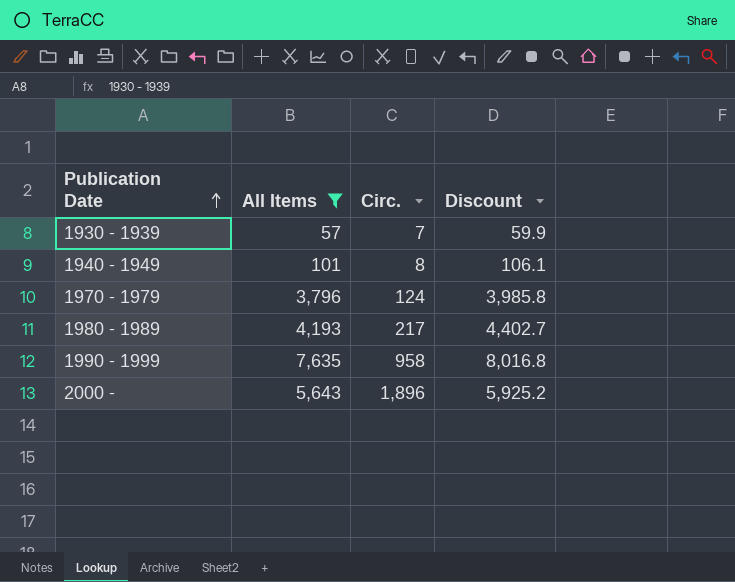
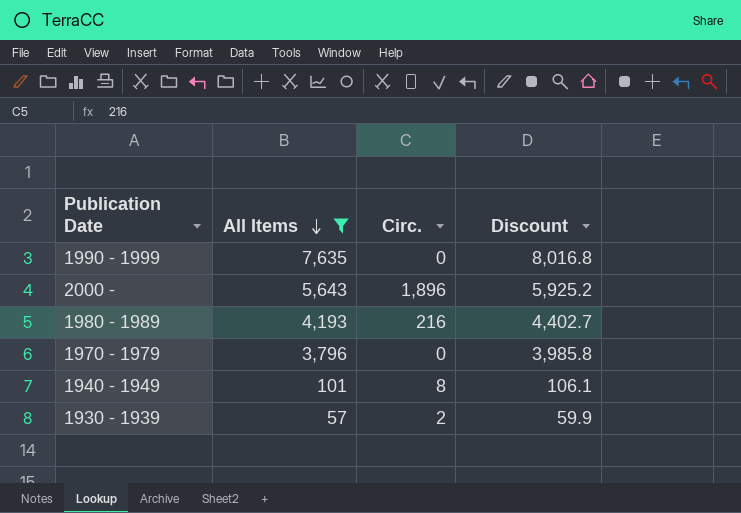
row order: Publication Date ascending -> All Items descending
1990 - 1999 | Circ.: 958 -> 0
1980 - 1989 | Circ.: 217 -> 216
1970 - 1979 | Circ.: 124 -> 0
1930 - 1939 | Circ.: 7 -> 2

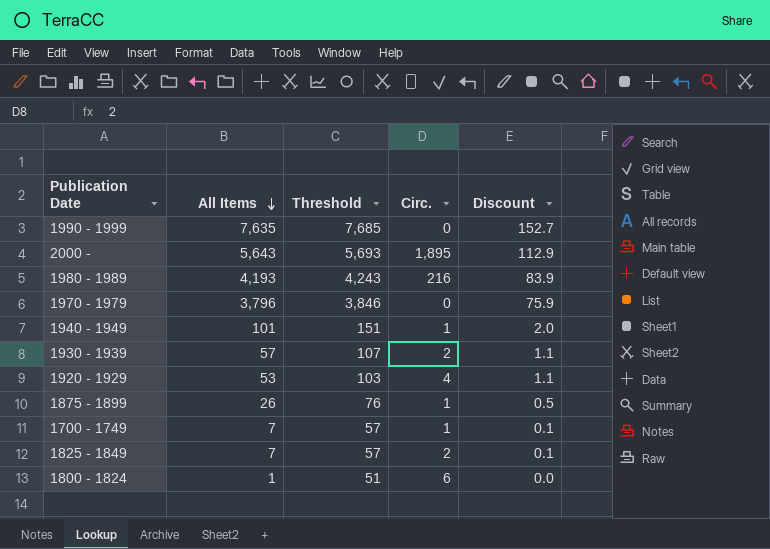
filter: All Items >= 57 -> none
column Threshold | formula: none -> [All Items] + 50
column Discount | formula: [All Items] * 1.05 -> [All Items] * 0.02
2000 - | Circ.: 1,896 -> 1,895
1940 - 1949 | Circ.: 8 -> 1

